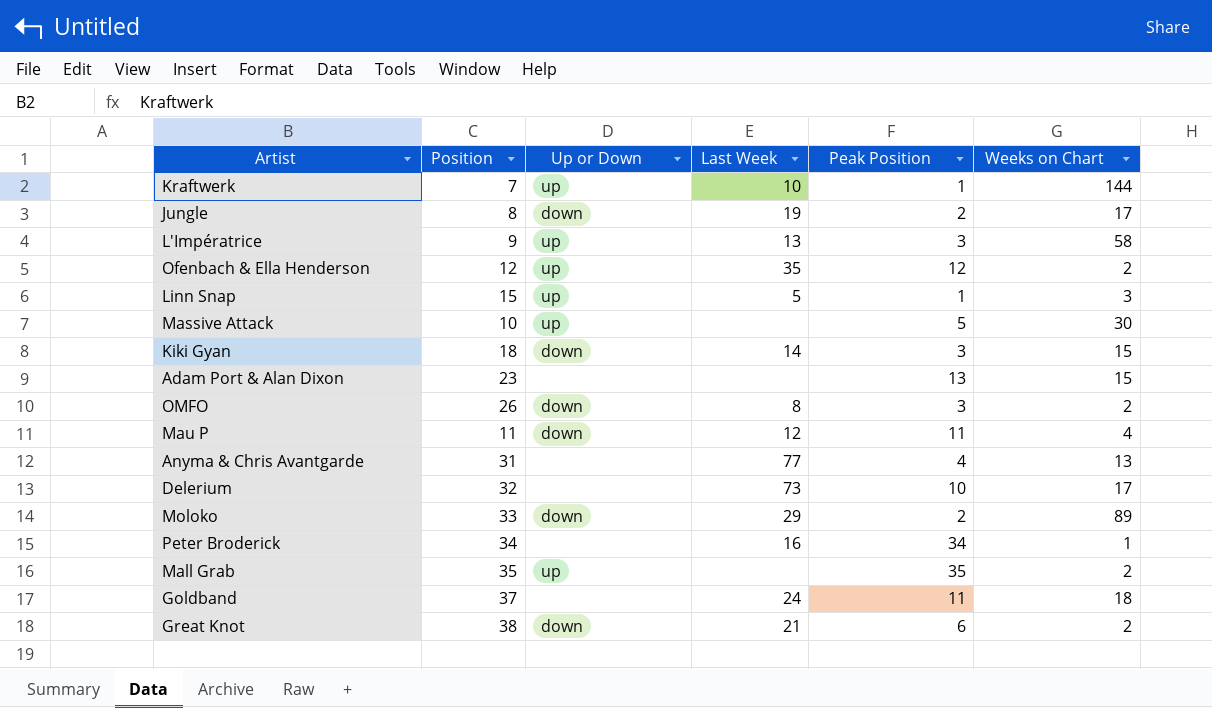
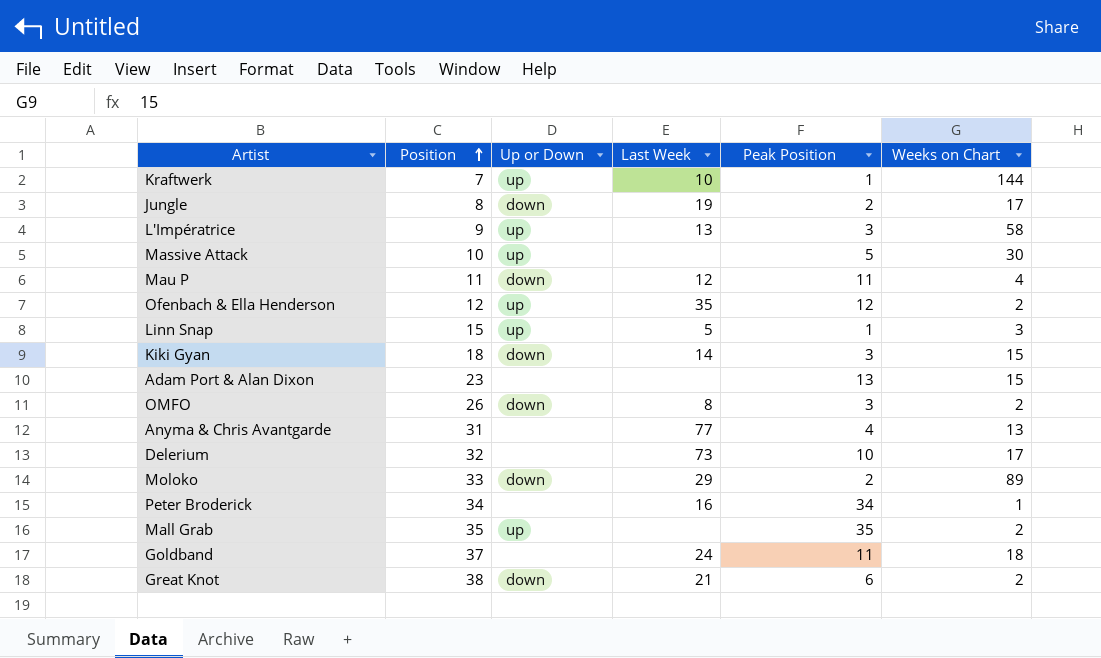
row order: none -> Position ascending

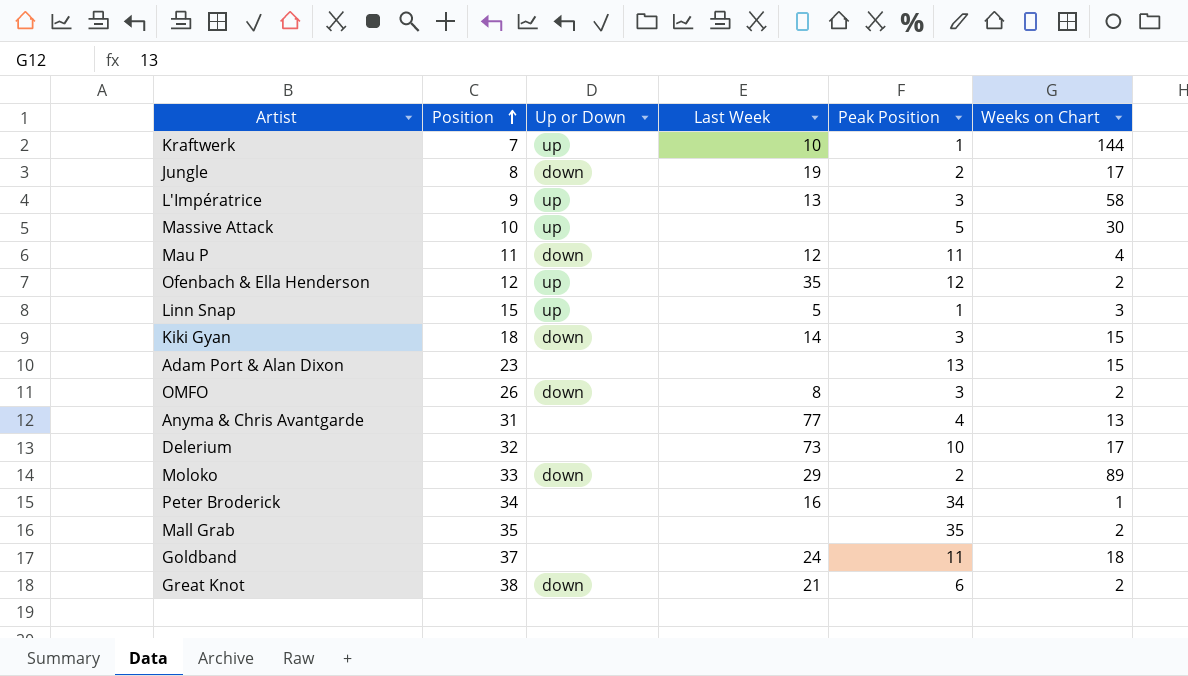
Mall Grab | Up or Down: up -> none

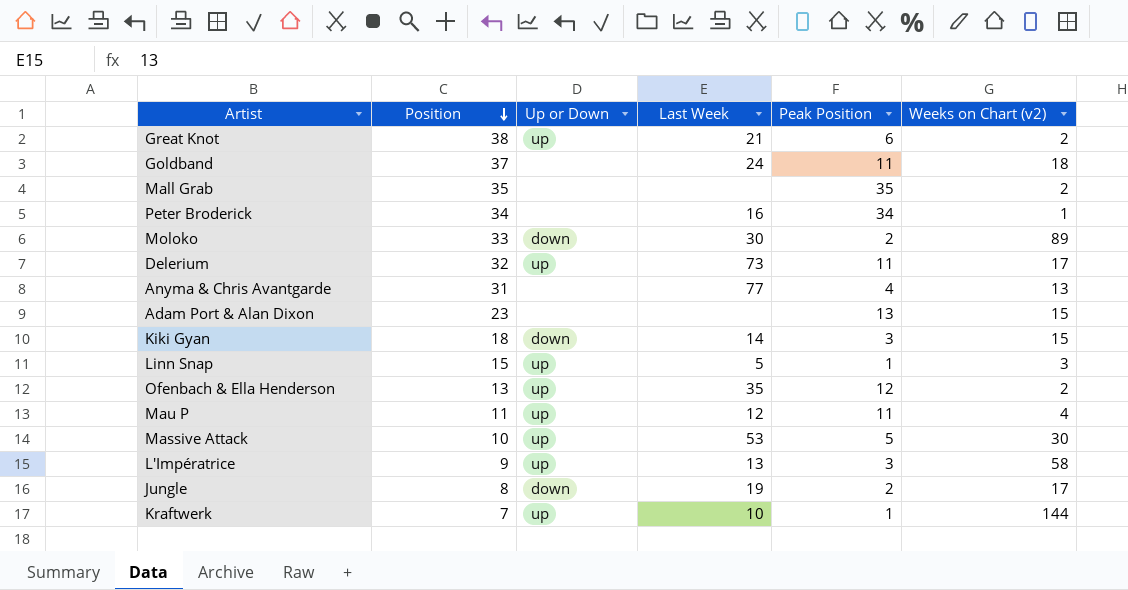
row order: Position ascending -> Position descending
column name: Weeks on Chart -> Weeks on Chart (v2)
row OMFO: 26 | down | 8 | 3 | 2 -> none
Great Knot | Up or Down: down -> up
Moloko | Last Week: 29 -> 30
Delerium | Up or Down: none -> up
Delerium | Peak Position: 10 -> 11
Ofenbach & Ella Henderson | Position: 12 -> 13
Mau P | Up or Down: down -> up
Massive Attack | Last Week: none -> 53

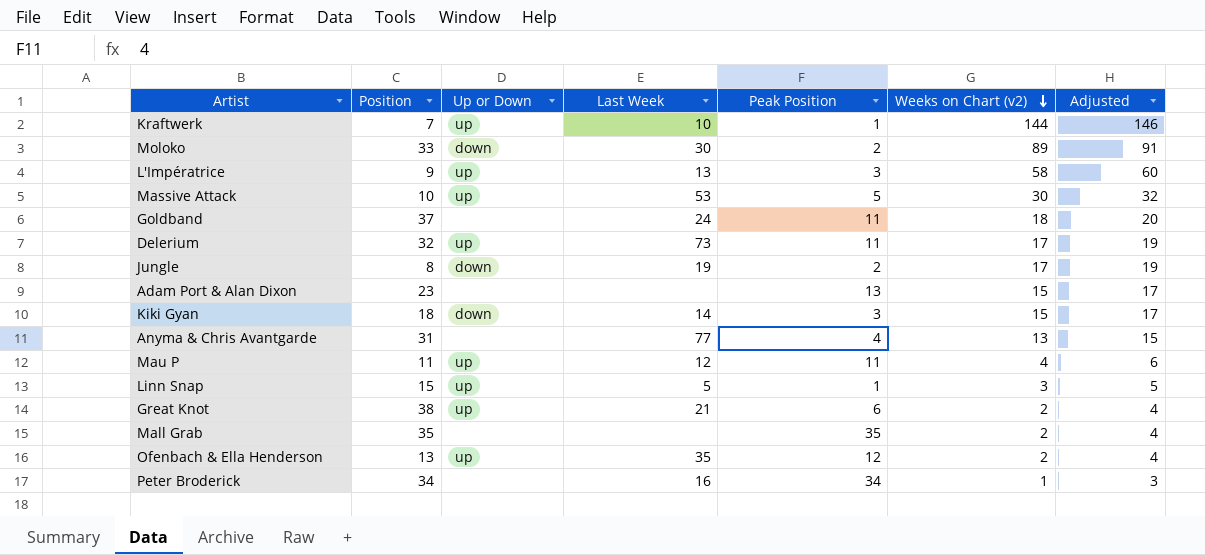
row order: Position descending -> Weeks on Chart (v2) descending
column Adjusted | formula: none -> [Weeks on Chart (v2)] + 2

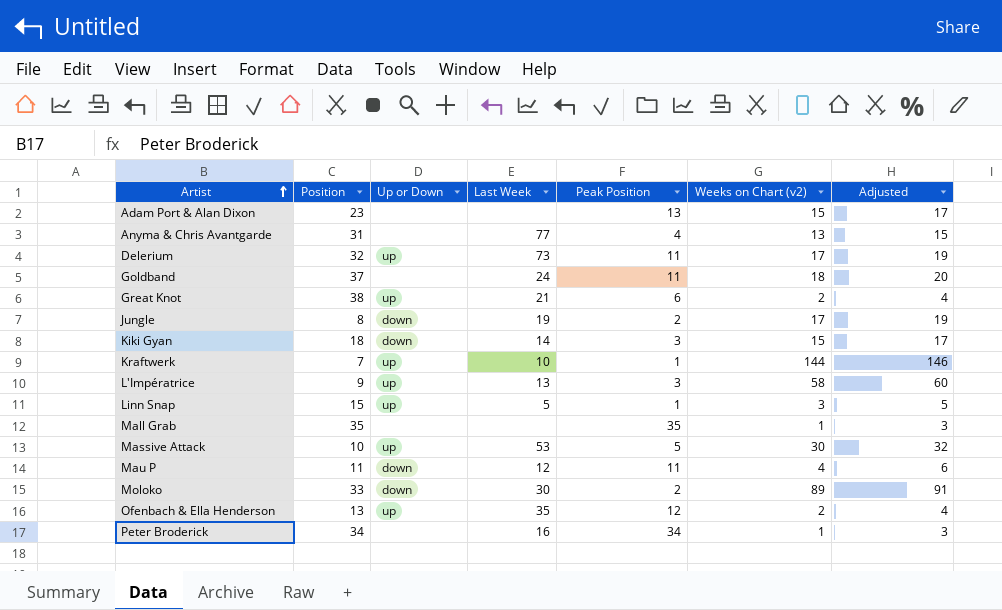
row order: Weeks on Chart (v2) descending -> Artist ascending
Mall Grab | Weeks on Chart (v2): 2 -> 1
Mall Grab | Adjusted: 4 -> 3
Mau P | Up or Down: up -> down

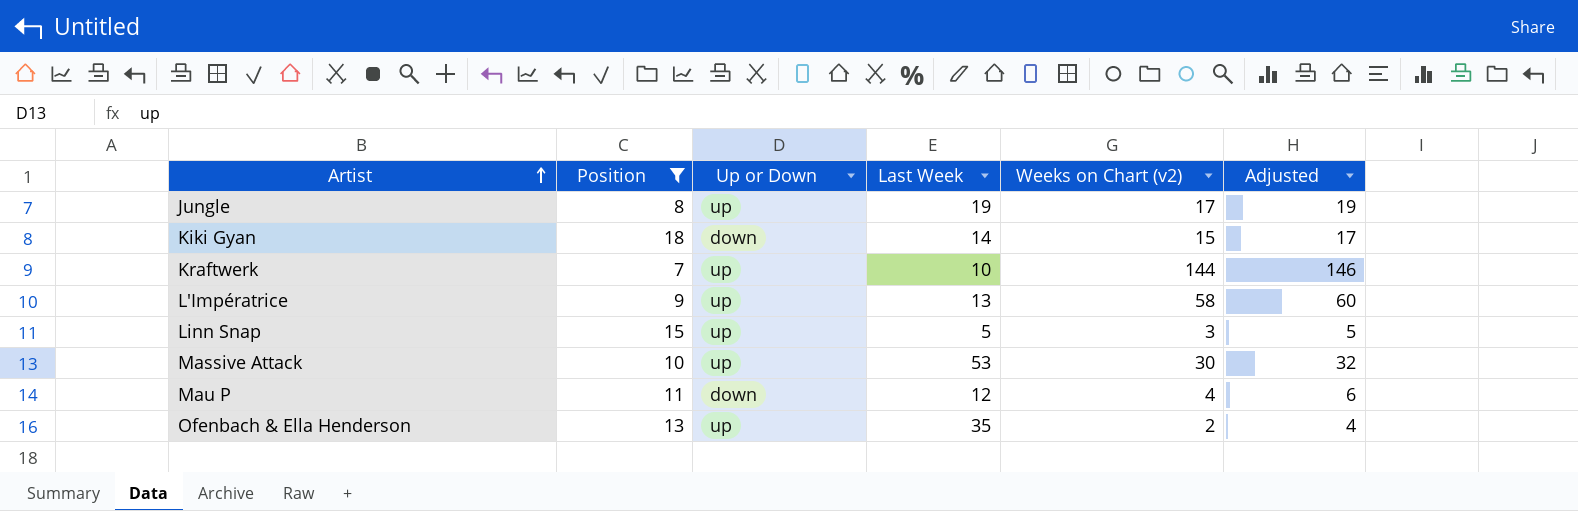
filter: none -> Position <= 18
column Peak Position | position: 5 -> none
Jungle | Up or Down: down -> up

